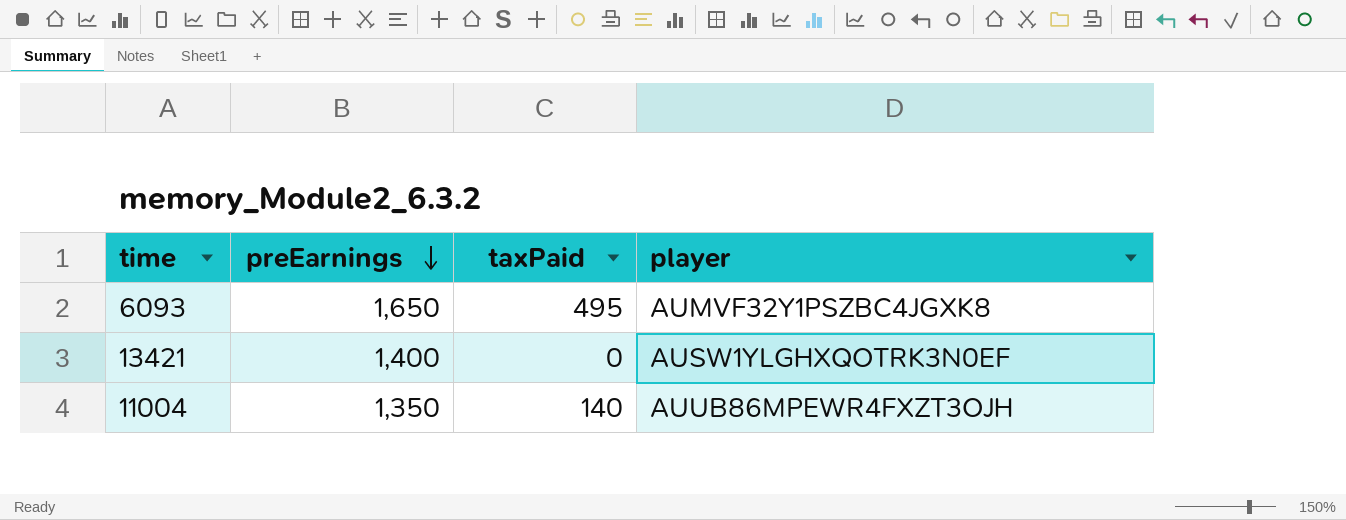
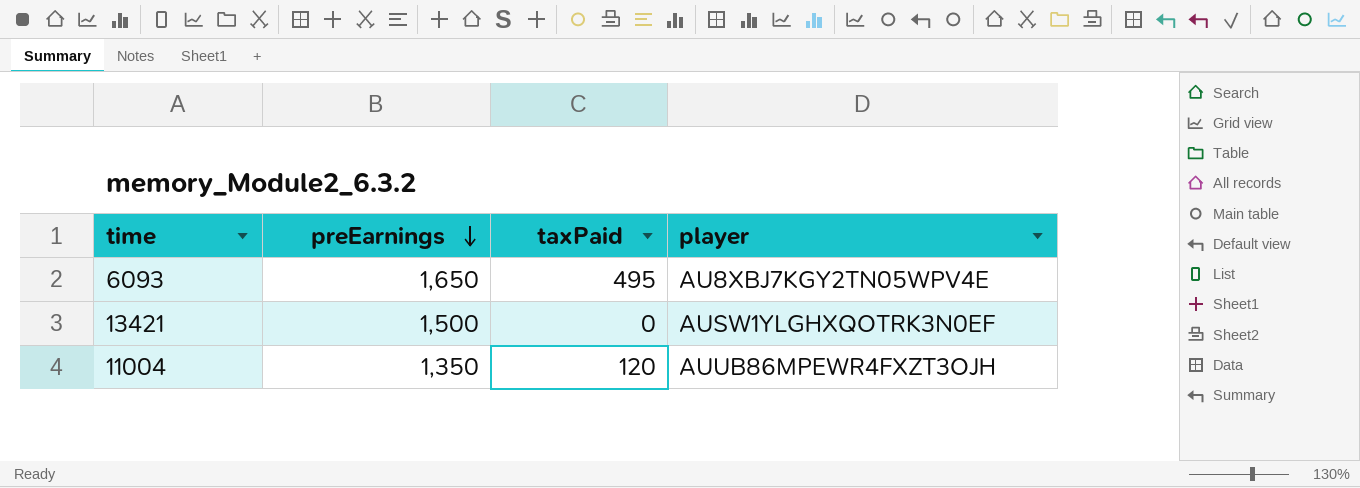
6093 | player: AUMVF32Y1PSZBC4JGXK8 -> AU8XBJ7KGY2TN05WPV4E
13421 | preEarnings: 1,400 -> 1,500
11004 | taxPaid: 140 -> 120

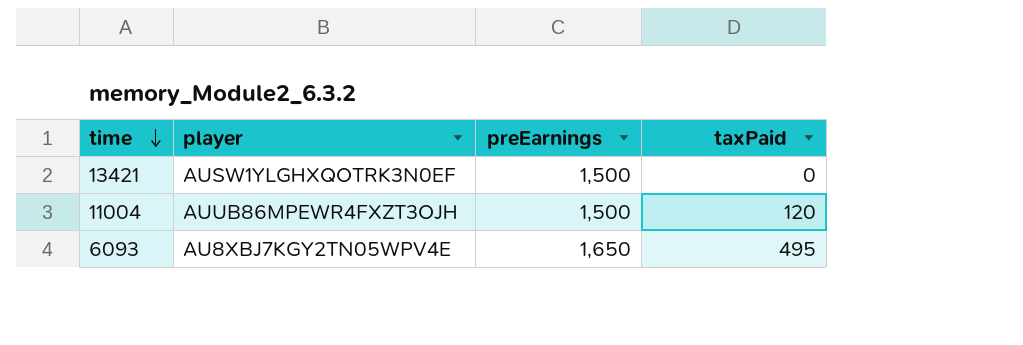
row order: preEarnings descending -> time descending
column player | position: 4 -> 2
11004 | preEarnings: 1,350 -> 1,500

